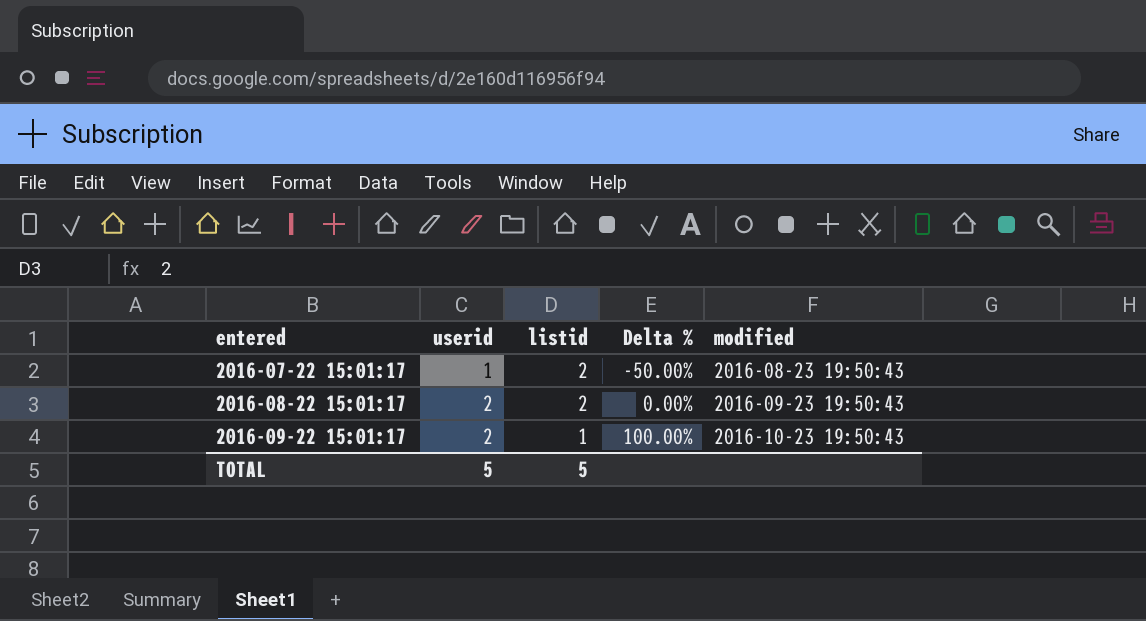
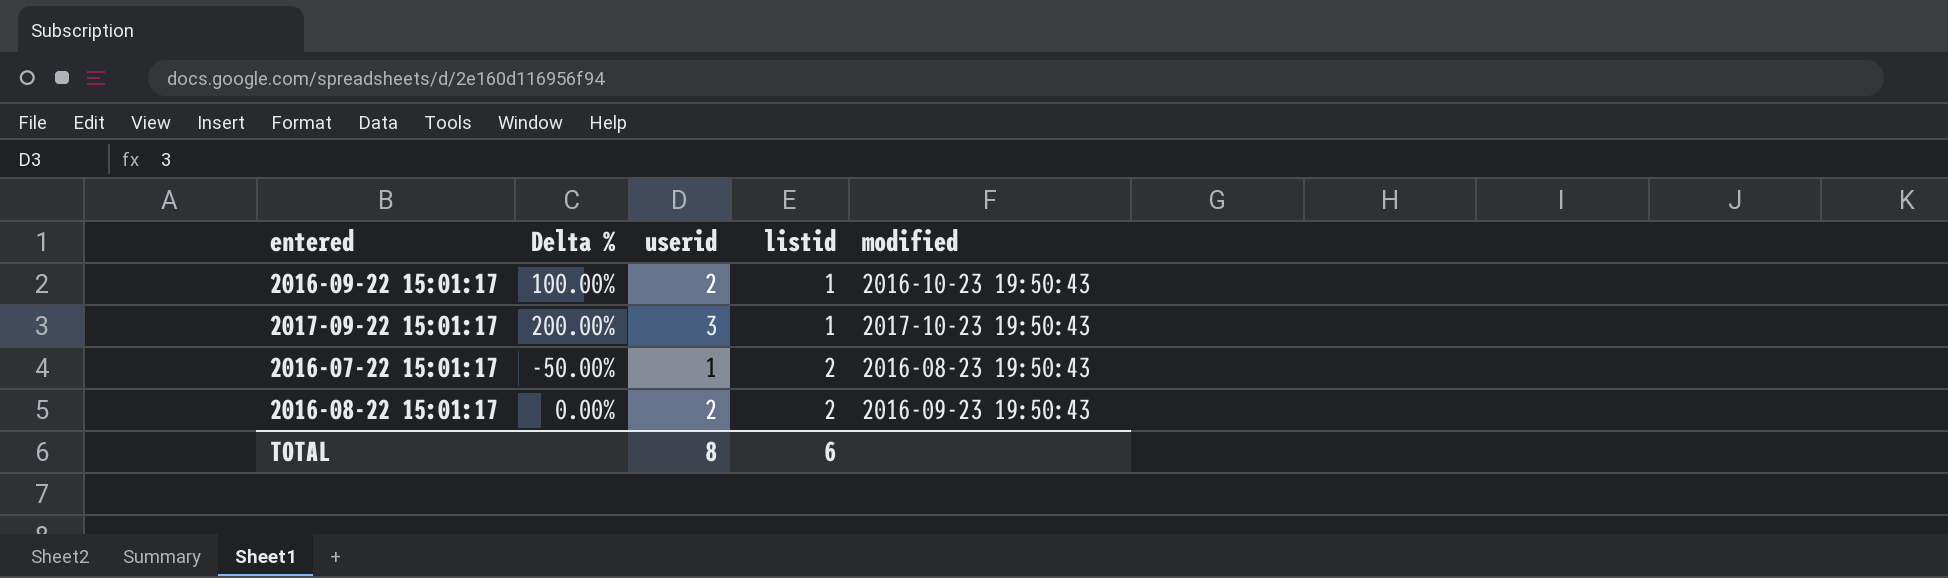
row order: entered ascending -> listid ascending
column Delta % | position: 4 -> 2
row 2017-09-22 15:01:17: none -> 200.00% | 3 | 1 | 2017-10-23 19:50:43
TOTAL | userid: 5 -> 8
TOTAL | listid: 5 -> 6

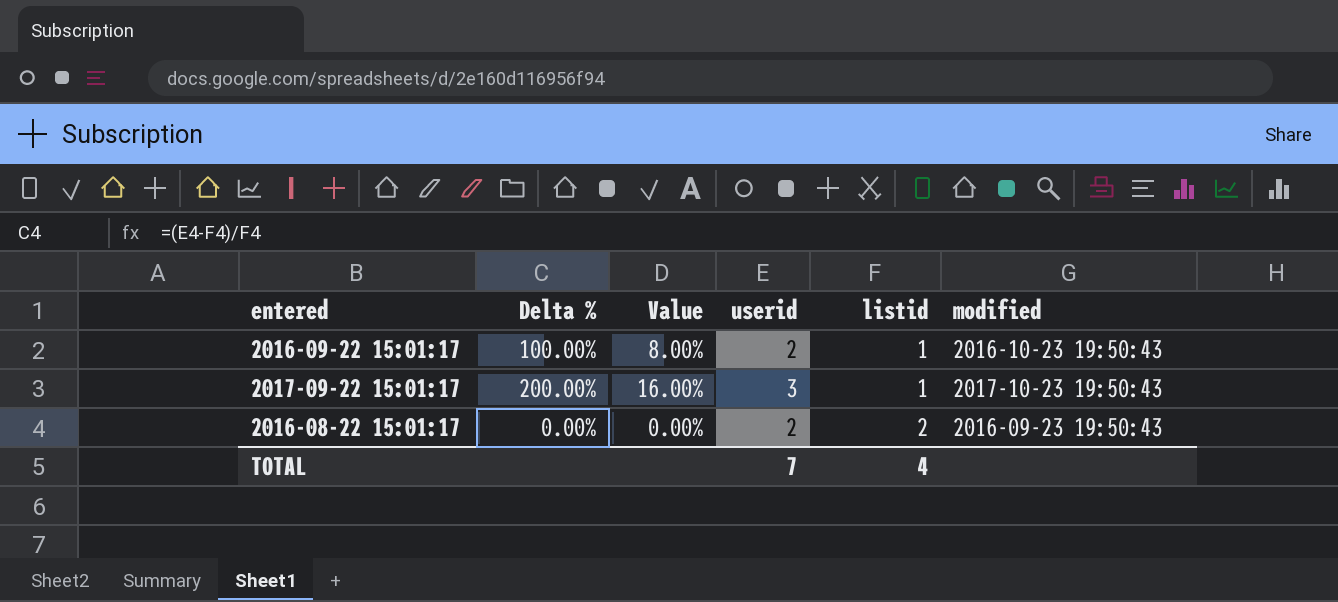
column Value | formula: none -> [Delta %] * 0.08
row 2016-07-22 15:01:17: -50.00% | 1 | 2 | 2016-08-23 19:50:43 -> none
TOTAL | userid: 8 -> 7
TOTAL | listid: 6 -> 4

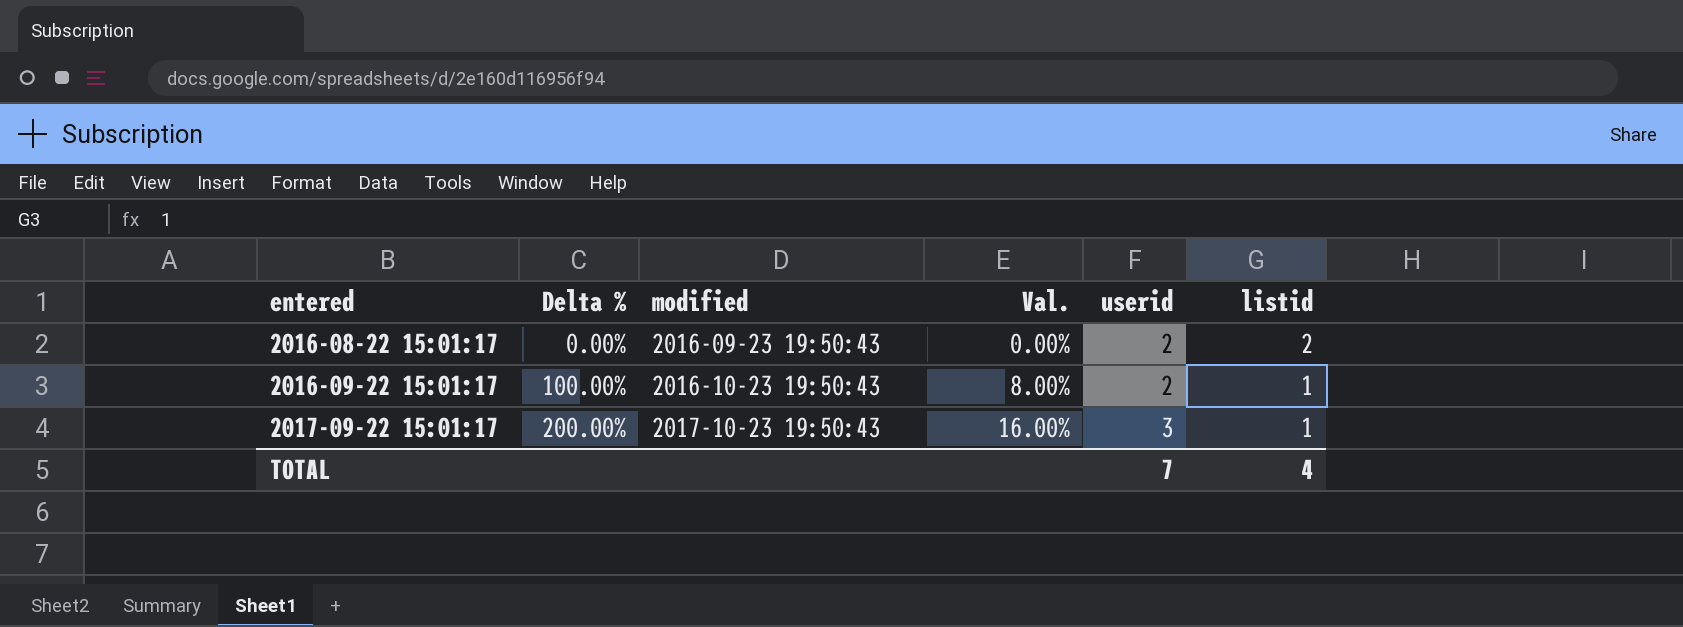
row order: listid ascending -> entered ascending
column modified | position: 6 -> 3
column name: Value -> Val.

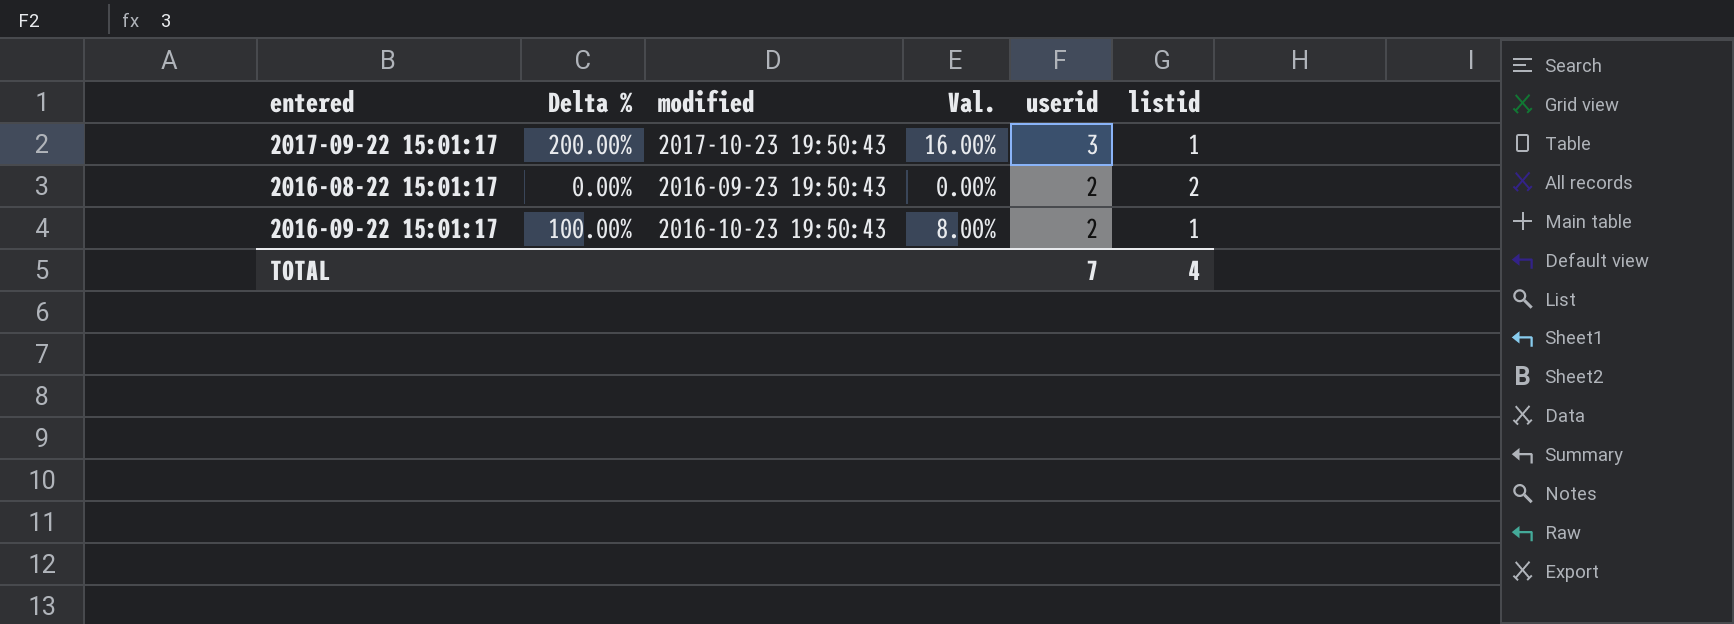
row order: entered ascending -> userid descending

